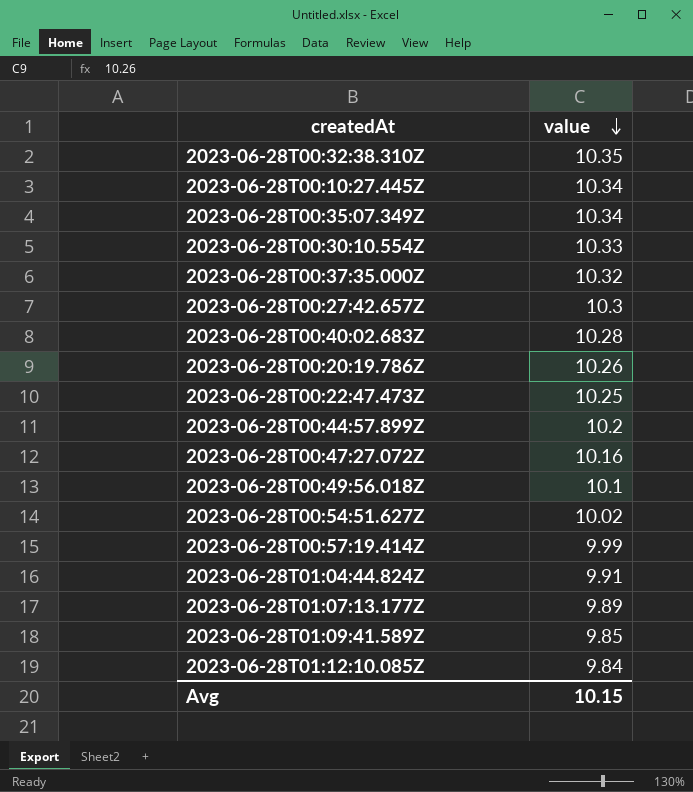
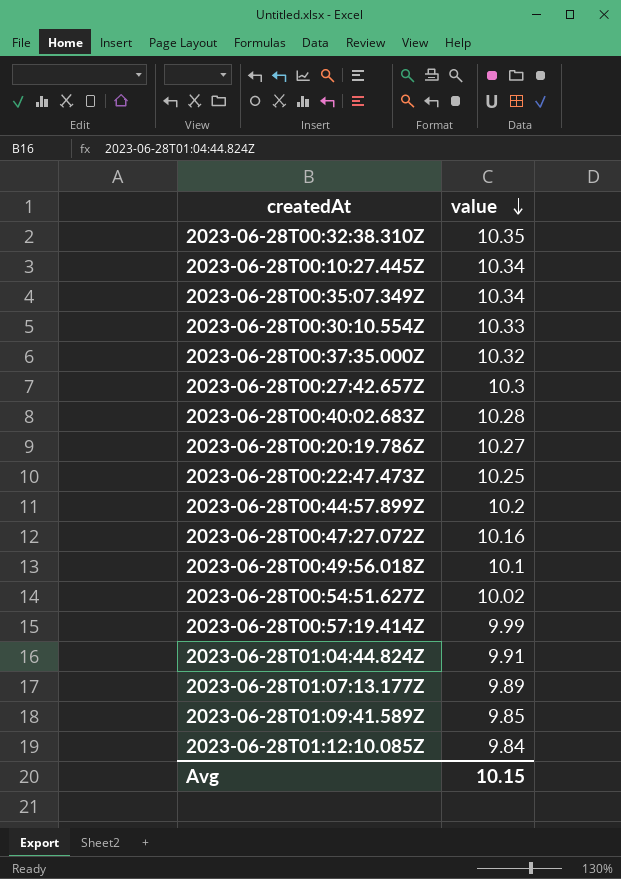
2023-06-28T00:20:19.786Z | value: 10.26 -> 10.27

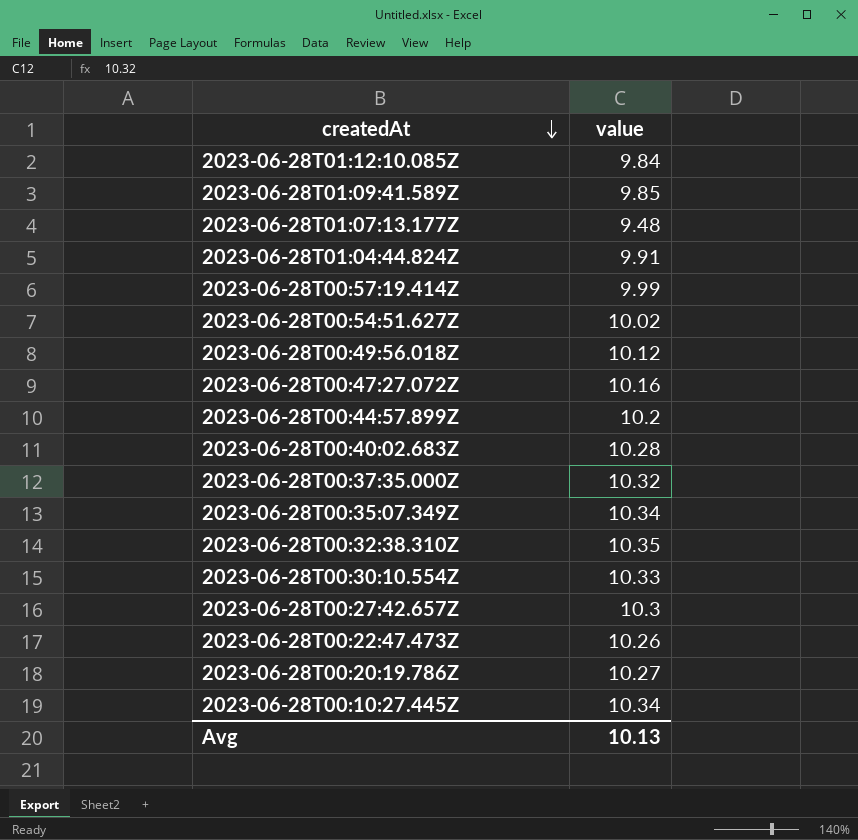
row order: value descending -> createdAt descending
2023-06-28T01:07:13.177Z | value: 9.89 -> 9.48
2023-06-28T00:49:56.018Z | value: 10.1 -> 10.12
2023-06-28T00:22:47.473Z | value: 10.25 -> 10.26
Avg | value: 10.15 -> 10.13

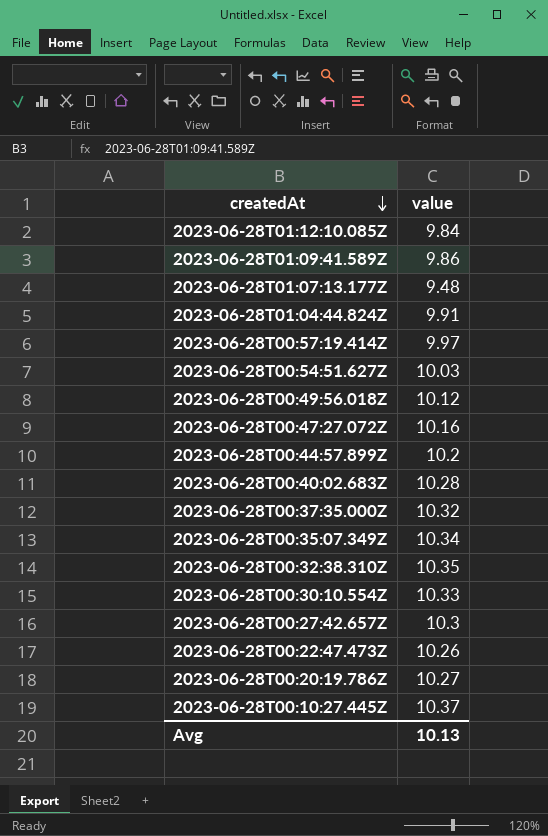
2023-06-28T01:09:41.589Z | value: 9.85 -> 9.86
2023-06-28T00:57:19.414Z | value: 9.99 -> 9.97
2023-06-28T00:54:51.627Z | value: 10.02 -> 10.03
2023-06-28T00:10:27.445Z | value: 10.34 -> 10.37

